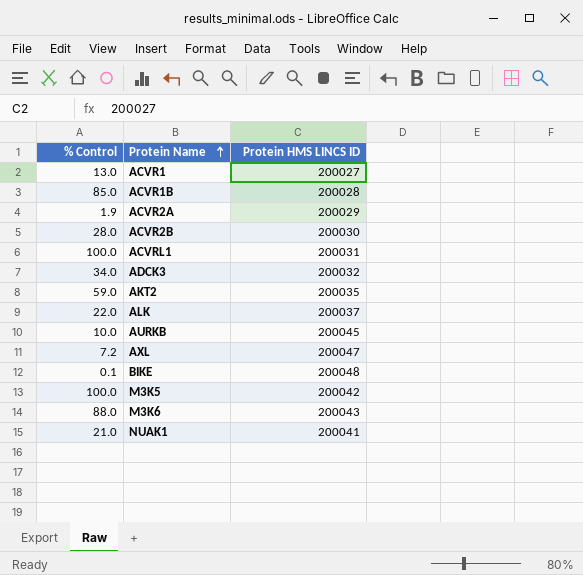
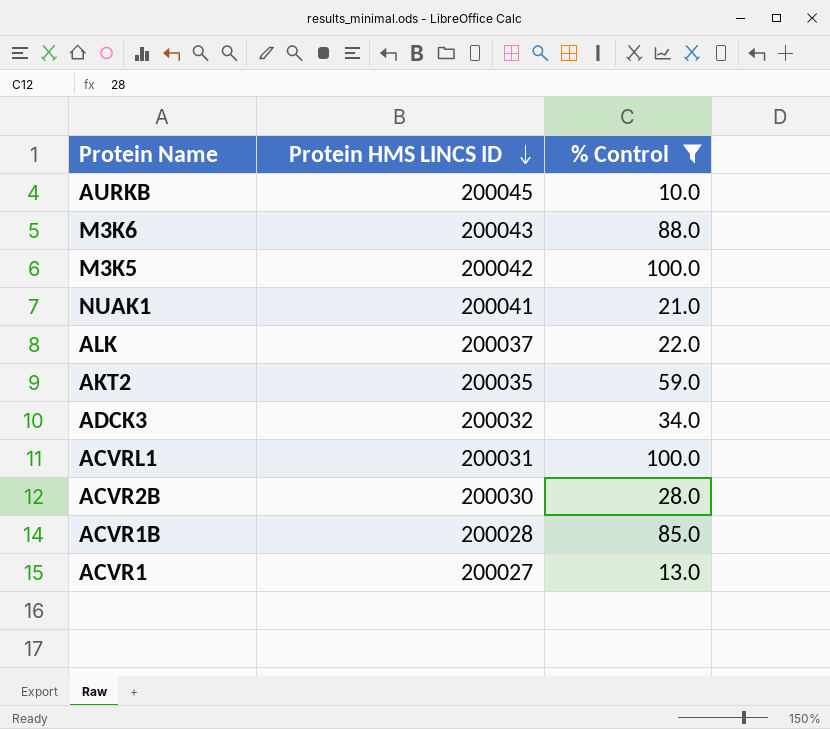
filter: none -> % Control >= 10.0
row order: Protein Name ascending -> Protein HMS LINCS ID descending
column % Control | position: 1 -> 3

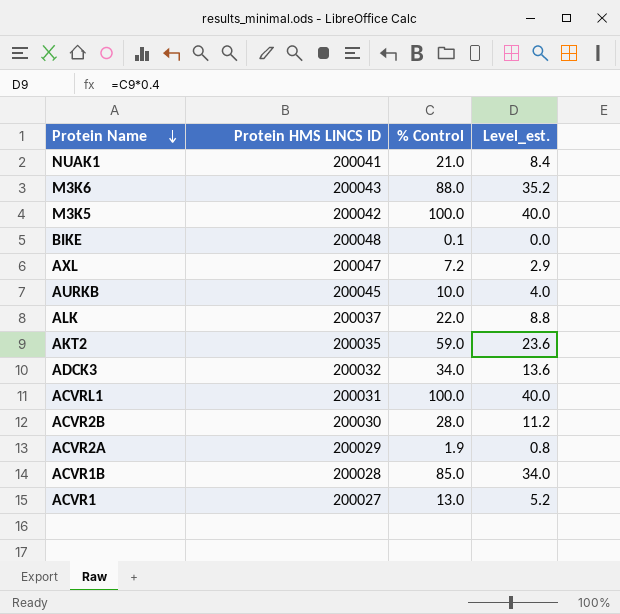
filter: % Control >= 10.0 -> none
row order: Protein HMS LINCS ID descending -> Protein Name descending
column Level_est. | formula: none -> [% Control] * 0.4

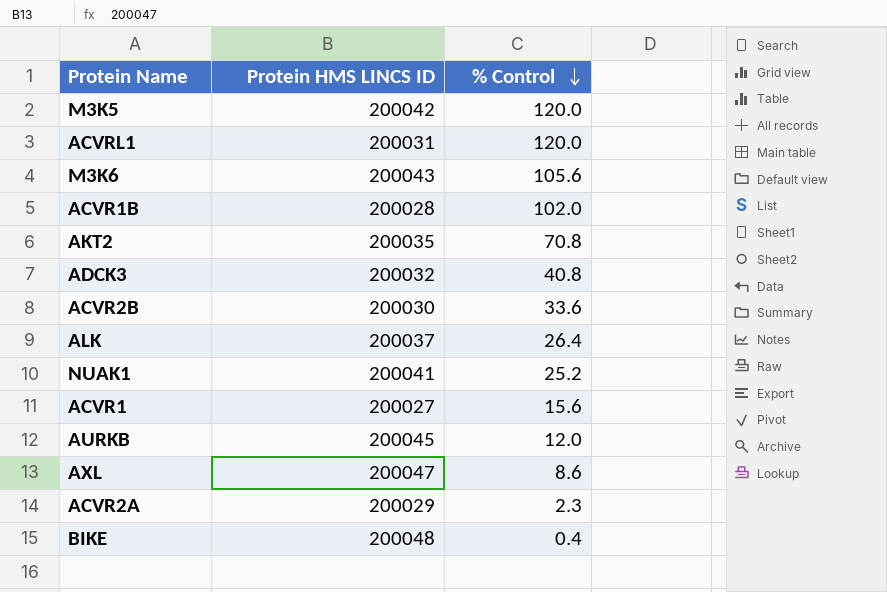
row order: Protein Name descending -> % Control descending
column Level_est. | formula: [% Control] * 0.4 -> none
M3K5 | % Control: 100.0 -> 120.0
ACVRL1 | % Control: 100.0 -> 120.0
M3K6 | % Control: 88.0 -> 105.6
ACVR1B | % Control: 85.0 -> 102.0
AKT2 | % Control: 59.0 -> 70.8
ADCK3 | % Control: 34.0 -> 40.8
ACVR2B | % Control: 28.0 -> 33.6
ALK | % Control: 22.0 -> 26.4
NUAK1 | % Control: 21.0 -> 25.2
ACVR1 | % Control: 13.0 -> 15.6
AURKB | % Control: 10.0 -> 12.0
AXL | % Control: 7.2 -> 8.6
ACVR2A | % Control: 1.9 -> 2.3
BIKE | % Control: 0.1 -> 0.4

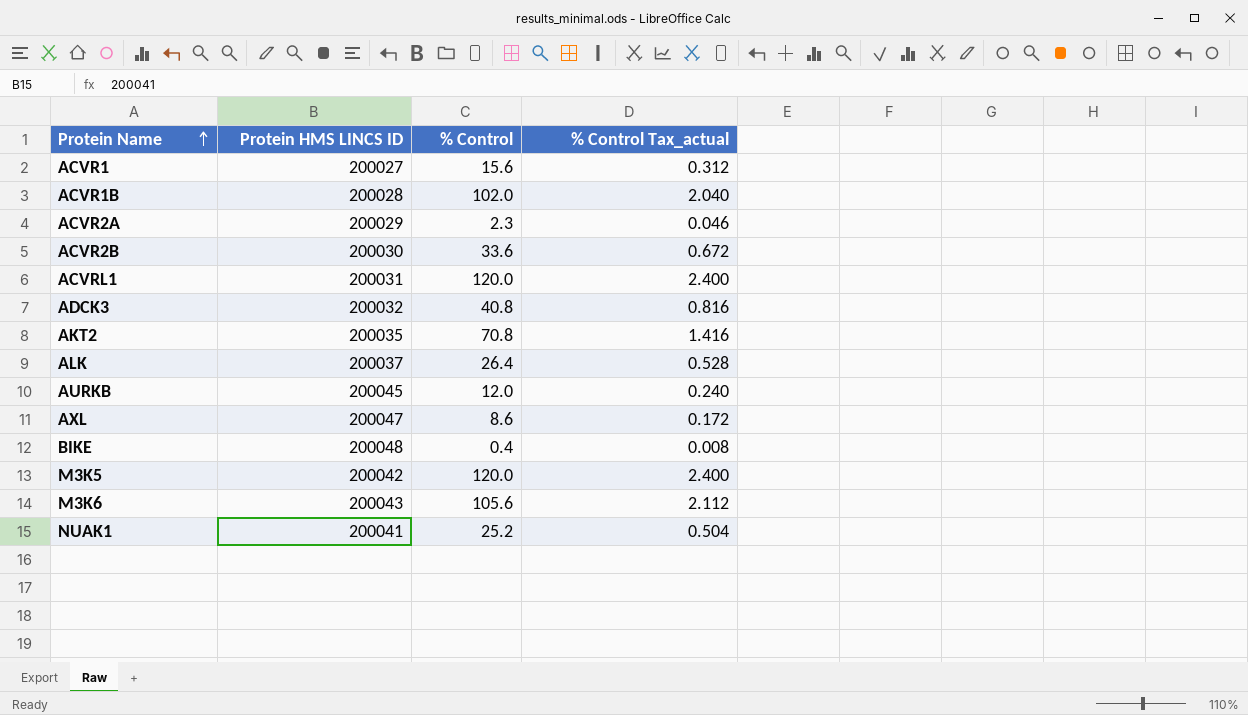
row order: % Control descending -> Protein Name ascending
column % Control Tax_actual | formula: none -> [% Control] * 0.02

